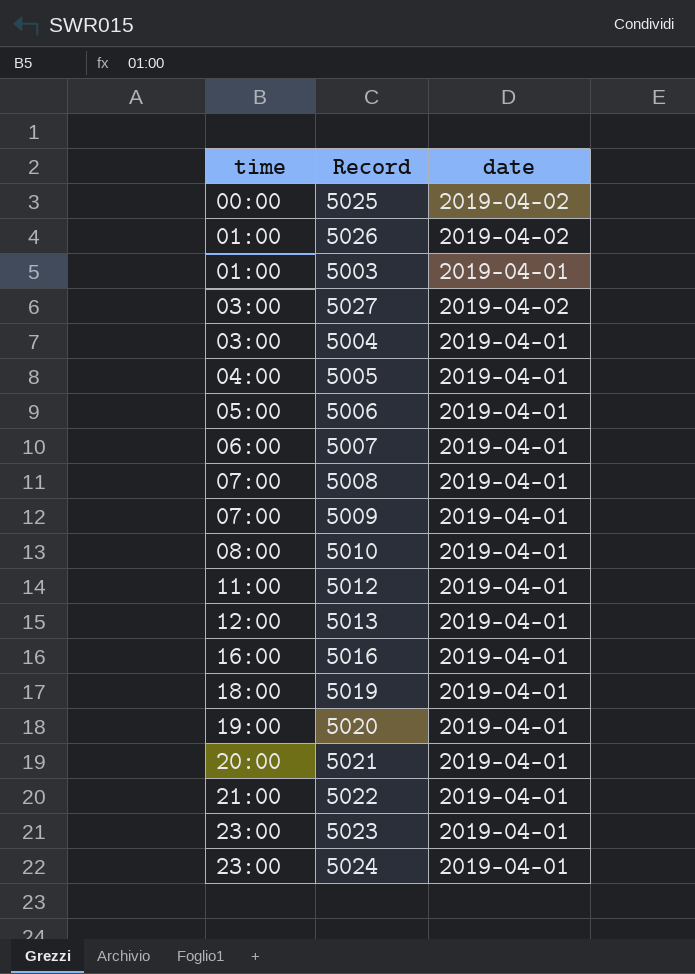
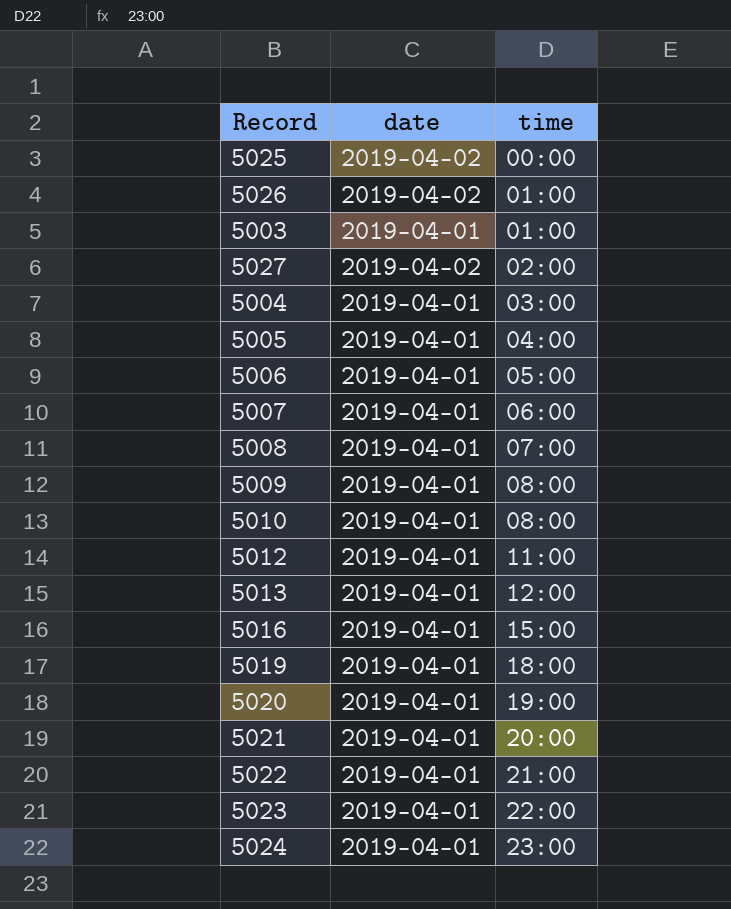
column time | position: 1 -> 3
5027 | time: 03:00 -> 02:00
5009 | time: 07:00 -> 08:00
5016 | time: 16:00 -> 15:00
5023 | time: 23:00 -> 22:00

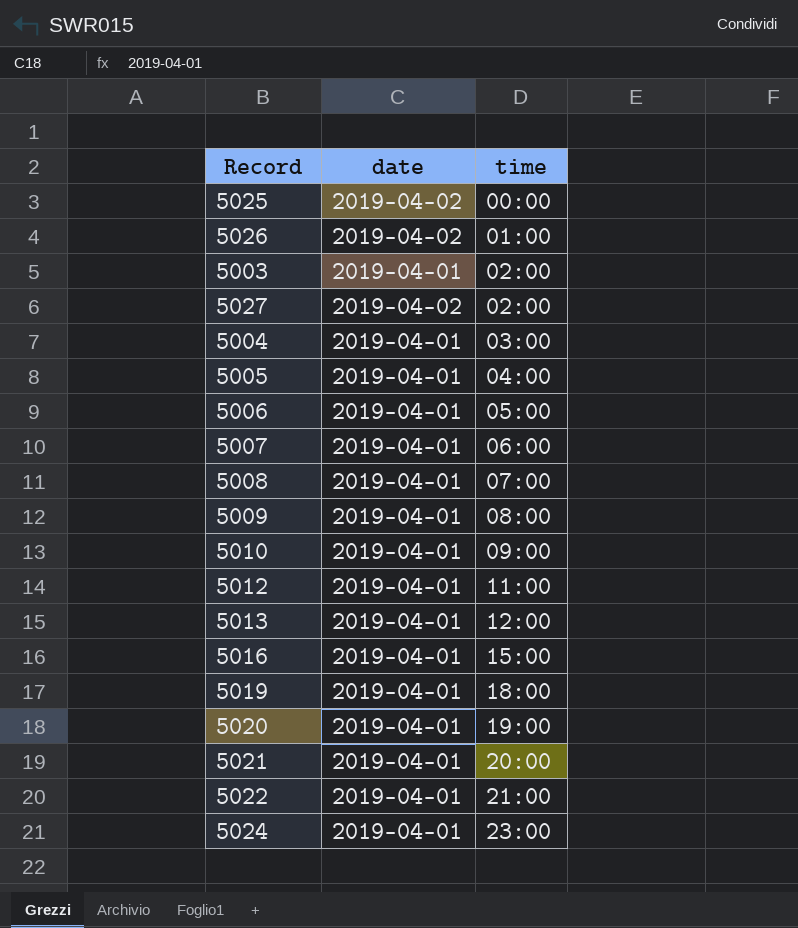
row 5023: 2019-04-01 | 22:00 -> none
5003 | time: 01:00 -> 02:00
5010 | time: 08:00 -> 09:00

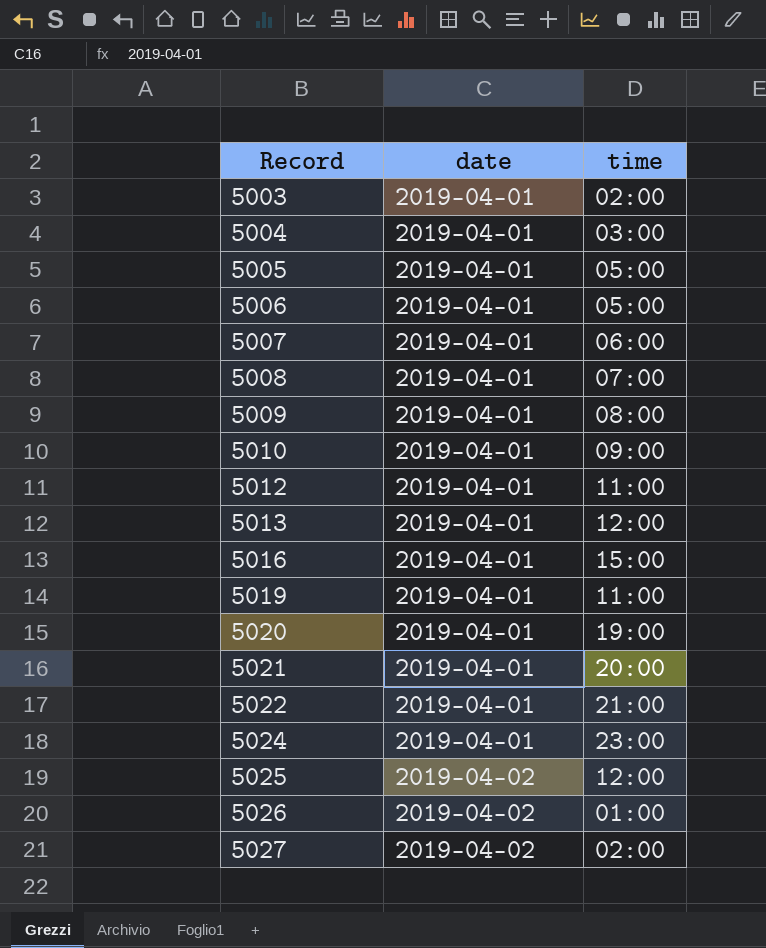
row order: time ascending -> Record ascending
5005 | time: 04:00 -> 05:00
5019 | time: 18:00 -> 11:00
5025 | time: 00:00 -> 12:00

